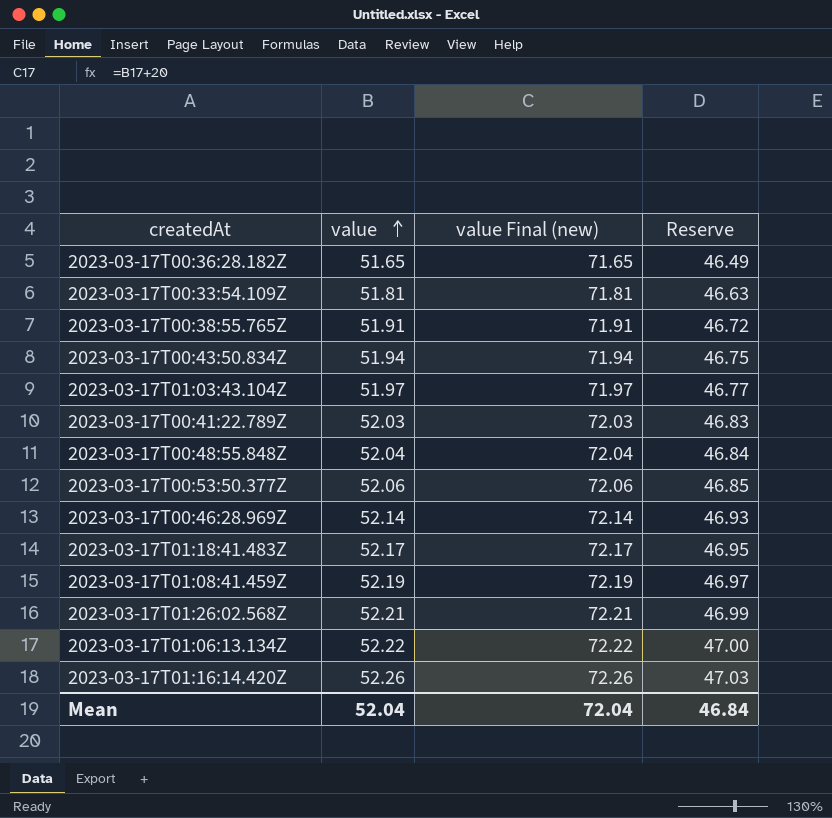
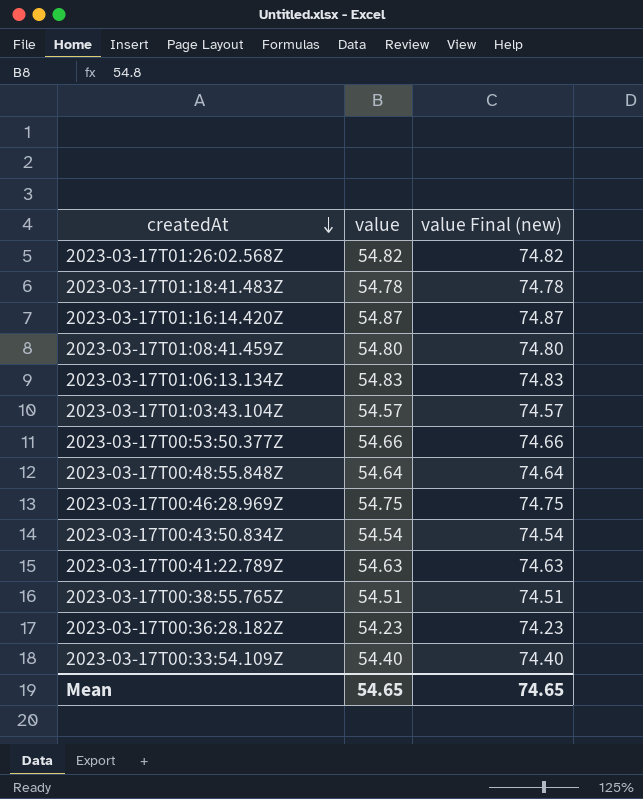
row order: value ascending -> createdAt descending
column Reserve | formula: [value] * 0.9 -> none
2023-03-17T01:26:02.568Z | value: 52.21 -> 54.82
2023-03-17T01:26:02.568Z | value Final (new): 72.21 -> 74.82
2023-03-17T01:18:41.483Z | value: 52.17 -> 54.78
2023-03-17T01:18:41.483Z | value Final (new): 72.17 -> 74.78
2023-03-17T01:16:14.420Z | value: 52.26 -> 54.87
2023-03-17T01:16:14.420Z | value Final (new): 72.26 -> 74.87
2023-03-17T01:08:41.459Z | value: 52.19 -> 54.80
2023-03-17T01:08:41.459Z | value Final (new): 72.19 -> 74.80
2023-03-17T01:06:13.134Z | value: 52.22 -> 54.83
2023-03-17T01:06:13.134Z | value Final (new): 72.22 -> 74.83
2023-03-17T01:03:43.104Z | value: 51.97 -> 54.57
2023-03-17T01:03:43.104Z | value Final (new): 71.97 -> 74.57
2023-03-17T00:53:50.377Z | value: 52.06 -> 54.66
2023-03-17T00:53:50.377Z | value Final (new): 72.06 -> 74.66
2023-03-17T00:48:55.848Z | value: 52.04 -> 54.64
2023-03-17T00:48:55.848Z | value Final (new): 72.04 -> 74.64
2023-03-17T00:46:28.969Z | value: 52.14 -> 54.75
2023-03-17T00:46:28.969Z | value Final (new): 72.14 -> 74.75
2023-03-17T00:43:50.834Z | value: 51.94 -> 54.54
2023-03-17T00:43:50.834Z | value Final (new): 71.94 -> 74.54
2023-03-17T00:41:22.789Z | value: 52.03 -> 54.63
2023-03-17T00:41:22.789Z | value Final (new): 72.03 -> 74.63
2023-03-17T00:38:55.765Z | value: 51.91 -> 54.51
2023-03-17T00:38:55.765Z | value Final (new): 71.91 -> 74.51
2023-03-17T00:36:28.182Z | value: 51.65 -> 54.23
2023-03-17T00:36:28.182Z | value Final (new): 71.65 -> 74.23
2023-03-17T00:33:54.109Z | value: 51.81 -> 54.40
2023-03-17T00:33:54.109Z | value Final (new): 71.81 -> 74.40
Mean | value: 52.04 -> 54.65
Mean | value Final (new): 72.04 -> 74.65

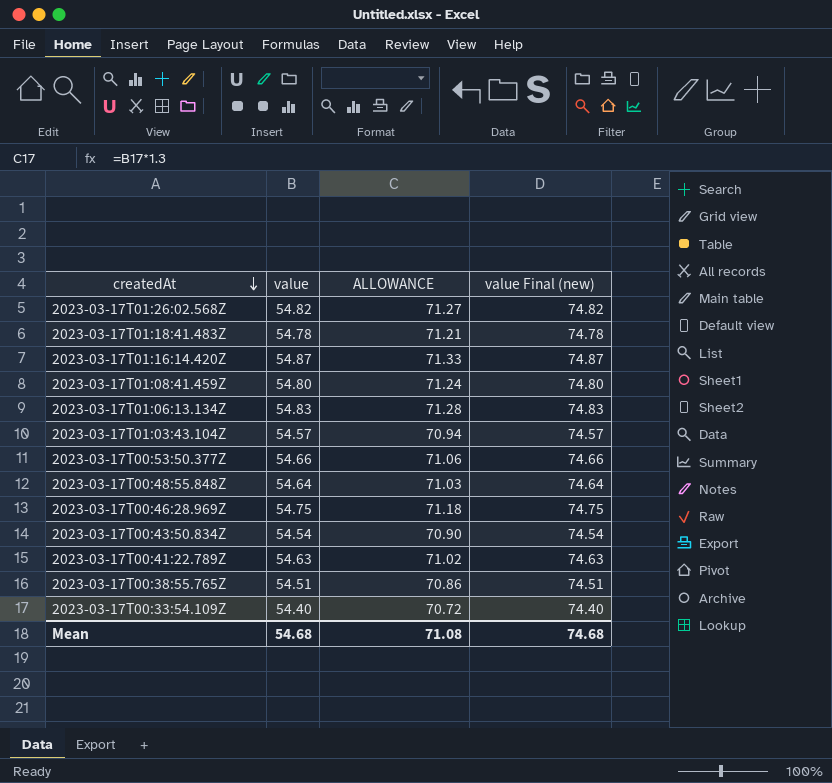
column ALLOWANCE | formula: none -> [value] * 1.3
row 2023-03-17T00:36:28.182Z: 54.23 | 74.23 -> none
Mean | value: 54.65 -> 54.68
Mean | value Final (new): 74.65 -> 74.68

